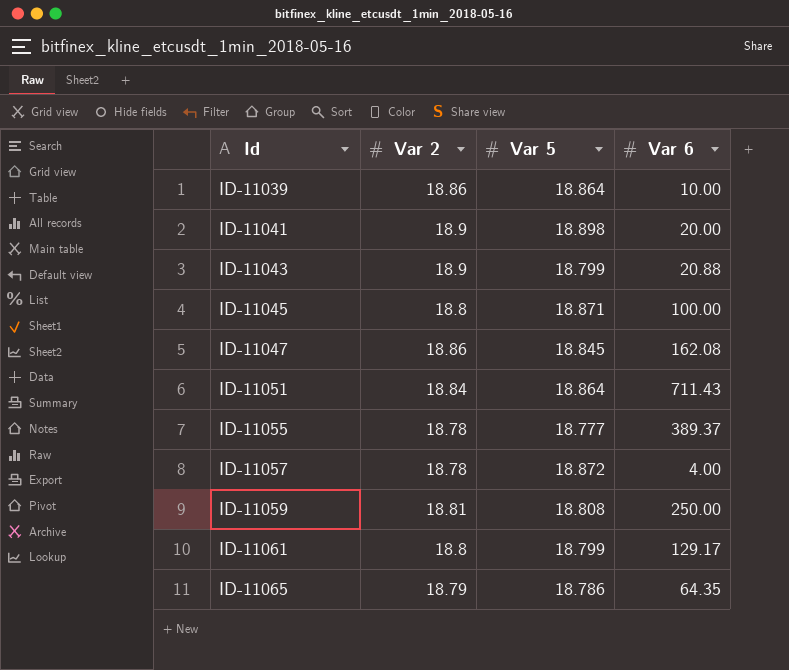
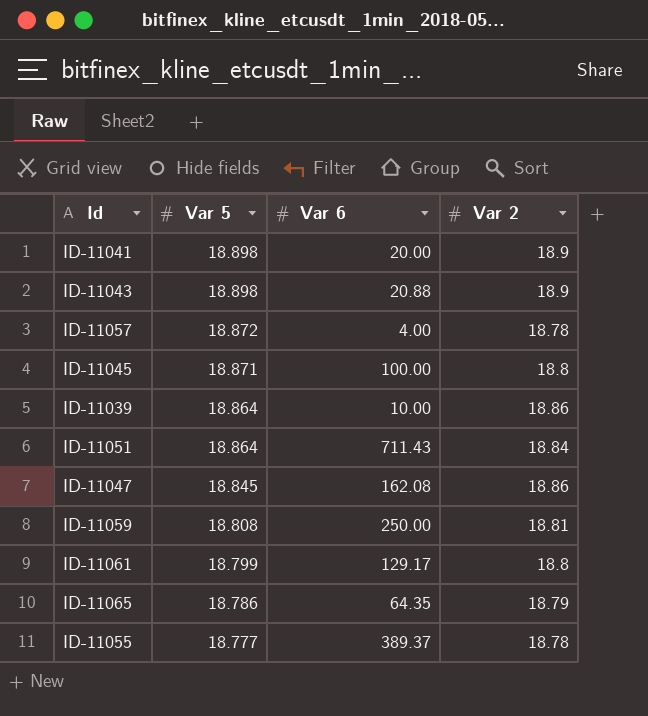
row order: Id ascending -> Var 5 descending
column Var 2 | position: 2 -> 4
ID-11043 | Var 5: 18.799 -> 18.898

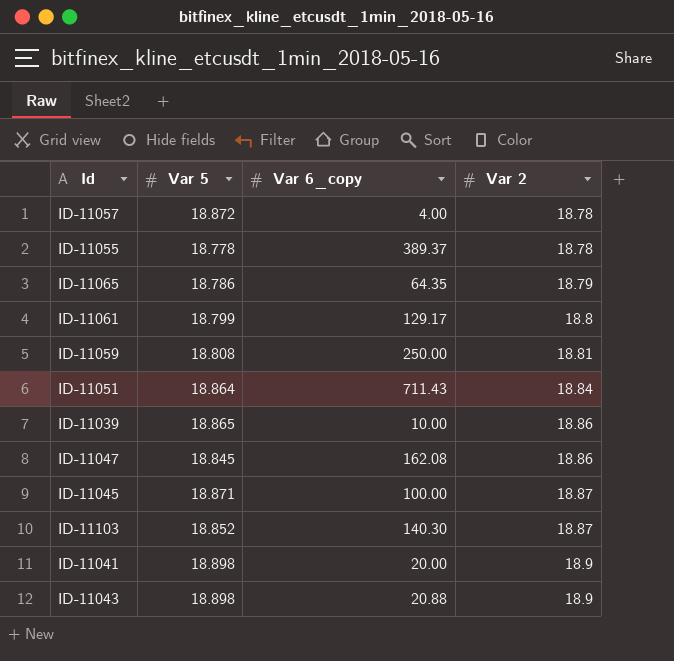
row order: Var 5 descending -> Var 2 ascending
column name: Var 6 -> Var 6_copy
ID-11055 | Var 5: 18.777 -> 18.778
ID-11039 | Var 5: 18.864 -> 18.865
ID-11045 | Var 2: 18.8 -> 18.87
row ID-11103: none -> 18.852 | 140.30 | 18.87

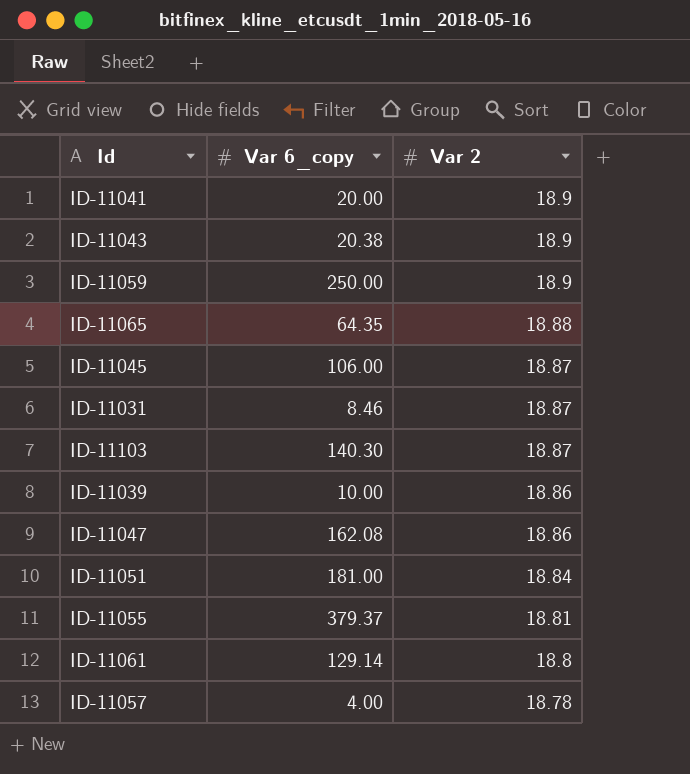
row order: Var 2 ascending -> Var 2 descending
column Var 5 | position: 2 -> none
ID-11043 | Var 6_copy: 20.88 -> 20.38
ID-11059 | Var 2: 18.81 -> 18.9
ID-11065 | Var 2: 18.79 -> 18.88
ID-11045 | Var 6_copy: 100.00 -> 106.00
row ID-11031: none -> 8.46 | 18.87
ID-11051 | Var 6_copy: 711.43 -> 181.00
ID-11055 | Var 6_copy: 389.37 -> 379.37
ID-11055 | Var 2: 18.78 -> 18.81
ID-11061 | Var 6_copy: 129.17 -> 129.14

